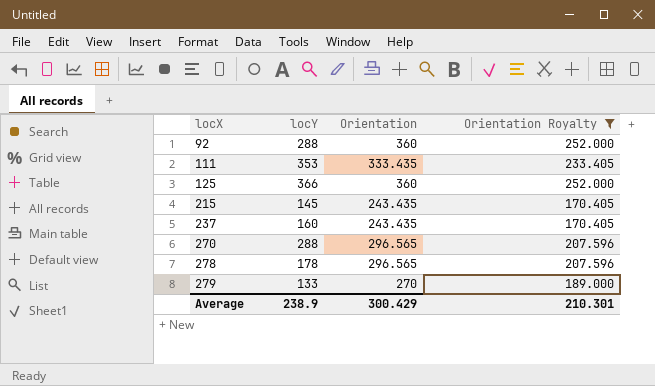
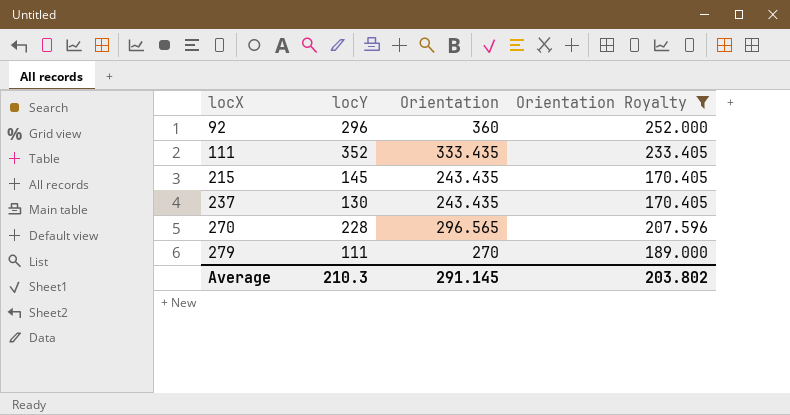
row 125: 366 | 360 | 252.000 -> none
row 278: 178 | 296.565 | 207.596 -> none
92 | locY: 288 -> 296
111 | locY: 353 -> 352
237 | locY: 160 -> 130
270 | locY: 288 -> 228
279 | locY: 133 -> 111
Average | locY: 238.9 -> 210.3
Average | Orientation: 300.429 -> 291.145
Average | Orientation Royalty: 210.301 -> 203.802

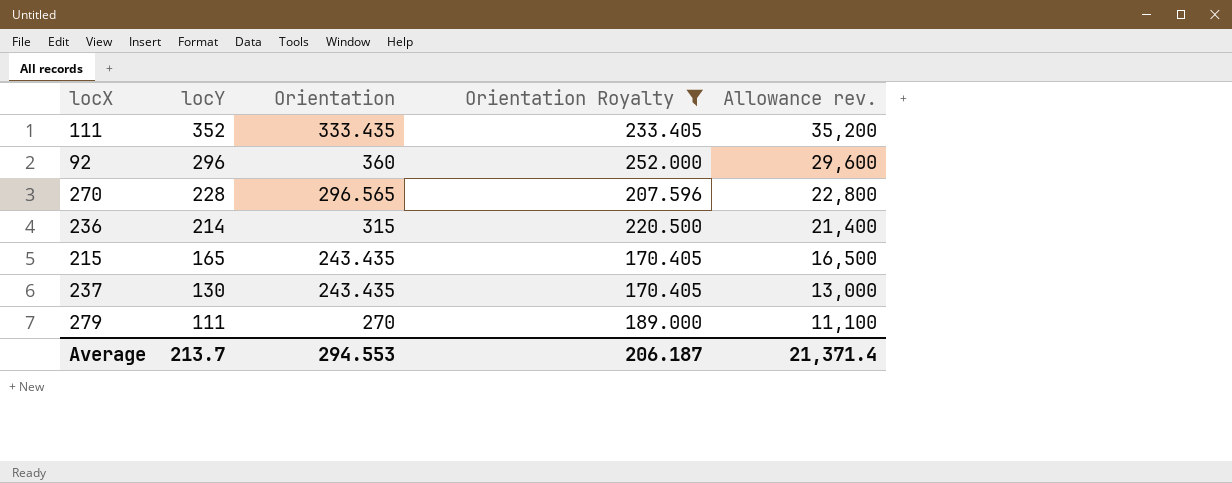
row order: locX ascending -> locY descending
column Allowance rev. | formula: none -> [locY] * 100
row 236: none -> 214 | 315 | 220.500 | 21,400
215 | locY: 145 -> 165
Average | locY: 210.3 -> 213.7
Average | Orientation: 291.145 -> 294.553
Average | Orientation Royalty: 203.802 -> 206.187

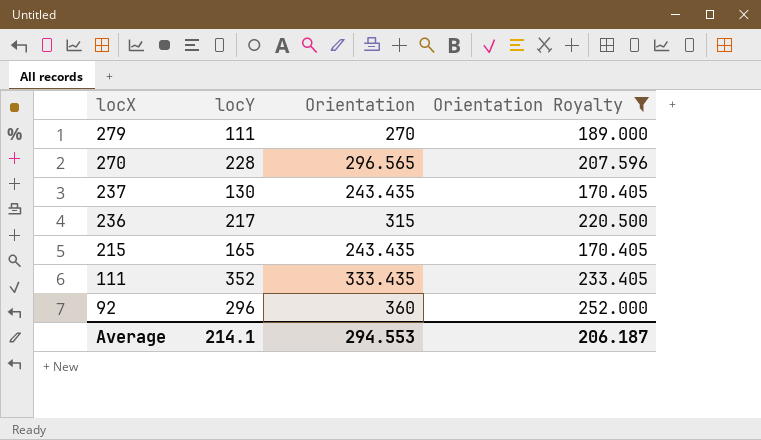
row order: locY descending -> locX descending
column Allowance rev. | formula: [locY] * 100 -> none
236 | locY: 214 -> 217
Average | locY: 213.7 -> 214.1

